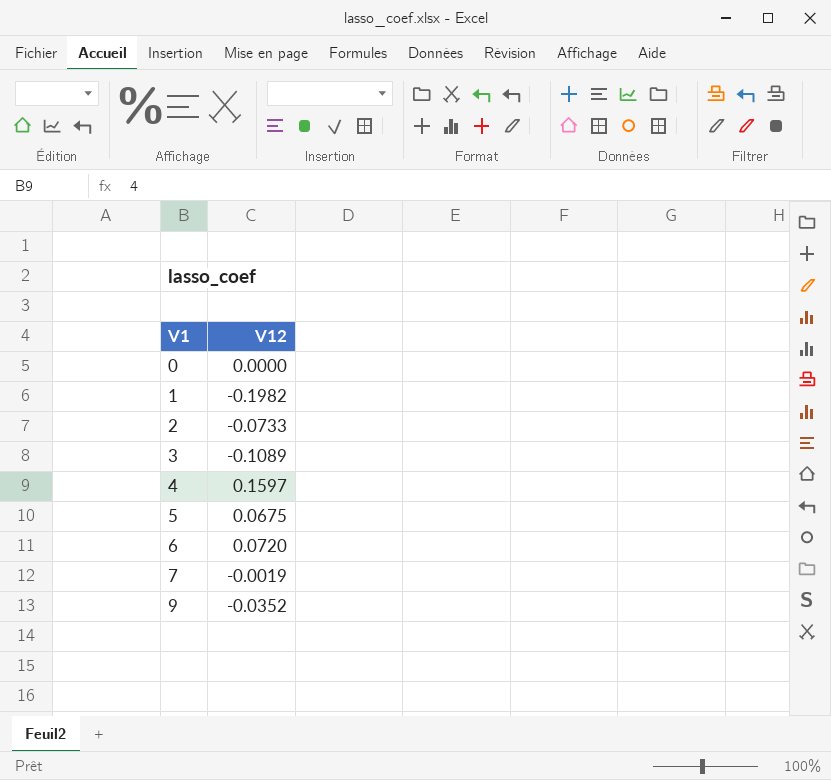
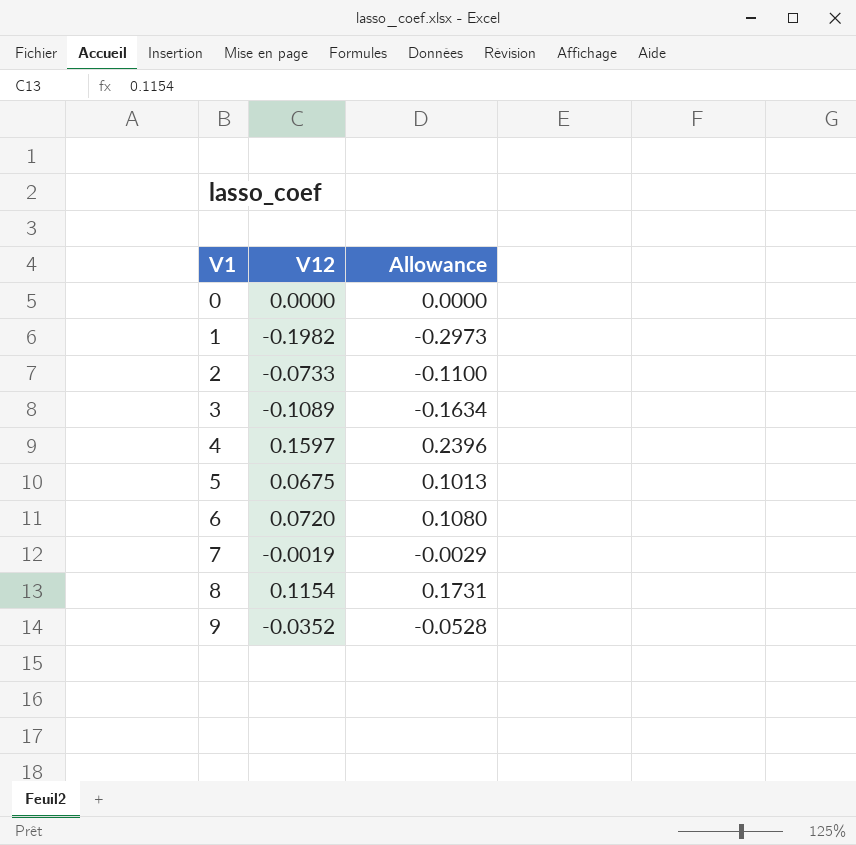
column Allowance | formula: none -> [V12] * 1.5
row 8: none -> 0.1154 | 0.1731

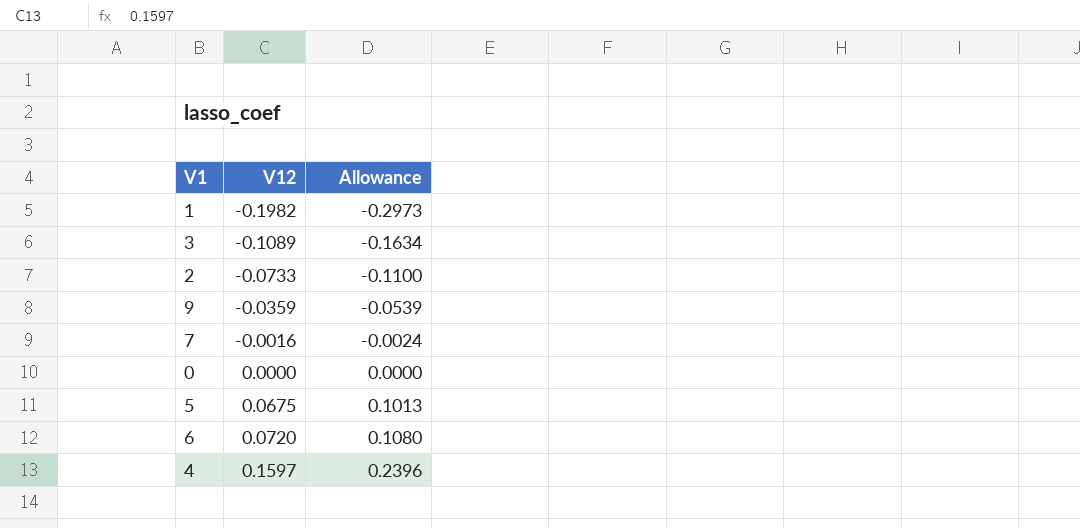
row order: V1 ascending -> V12 ascending
row 8: 0.1154 | 0.1731 -> none
9 | V12: -0.0352 -> -0.0359
9 | Allowance: -0.0528 -> -0.0539
7 | V12: -0.0019 -> -0.0016
7 | Allowance: -0.0029 -> -0.0024

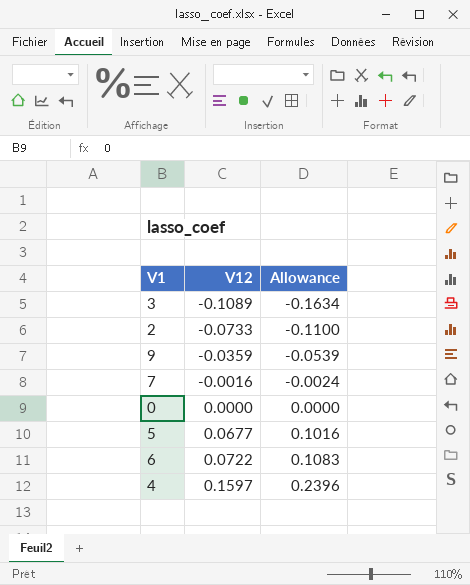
row 1: -0.1982 | -0.2973 -> none
5 | V12: 0.0675 -> 0.0677
5 | Allowance: 0.1013 -> 0.1016
6 | V12: 0.0720 -> 0.0722
6 | Allowance: 0.1080 -> 0.1083

